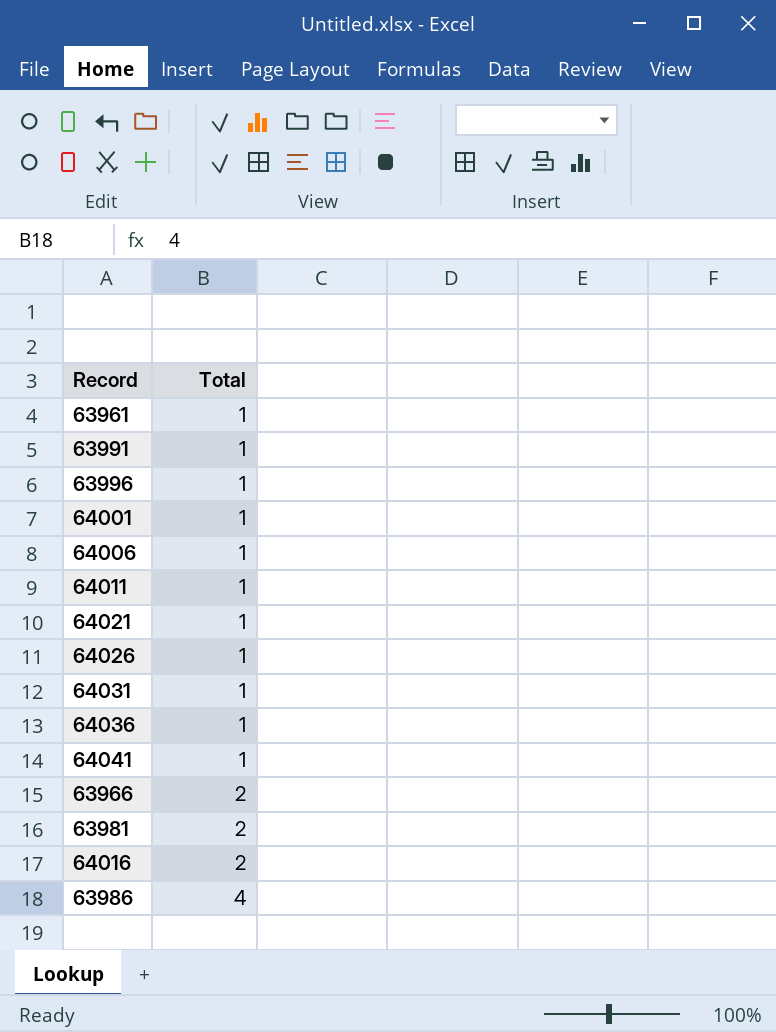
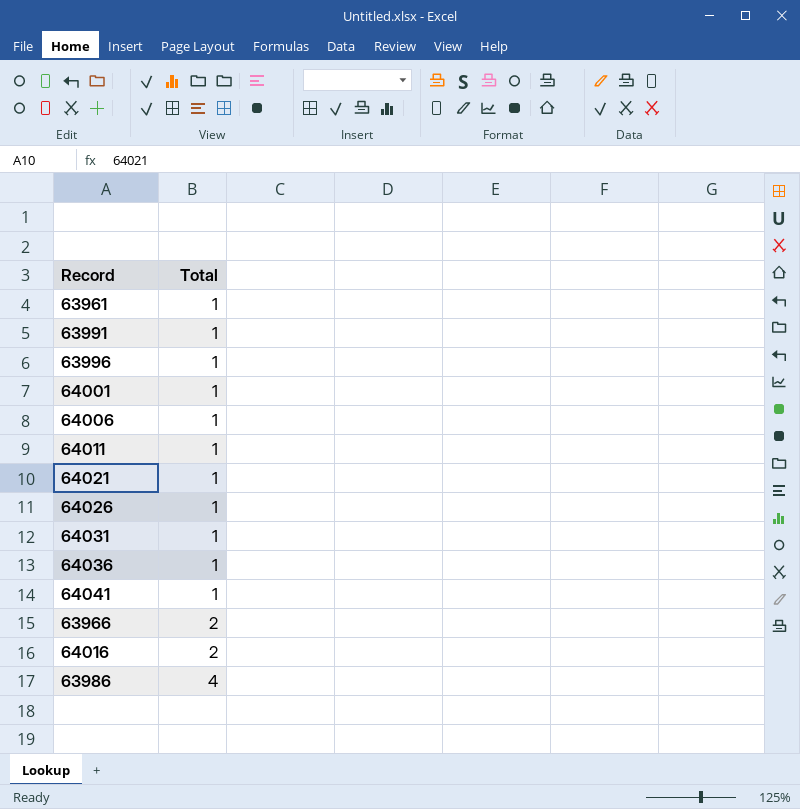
row 63981: 2 -> none

